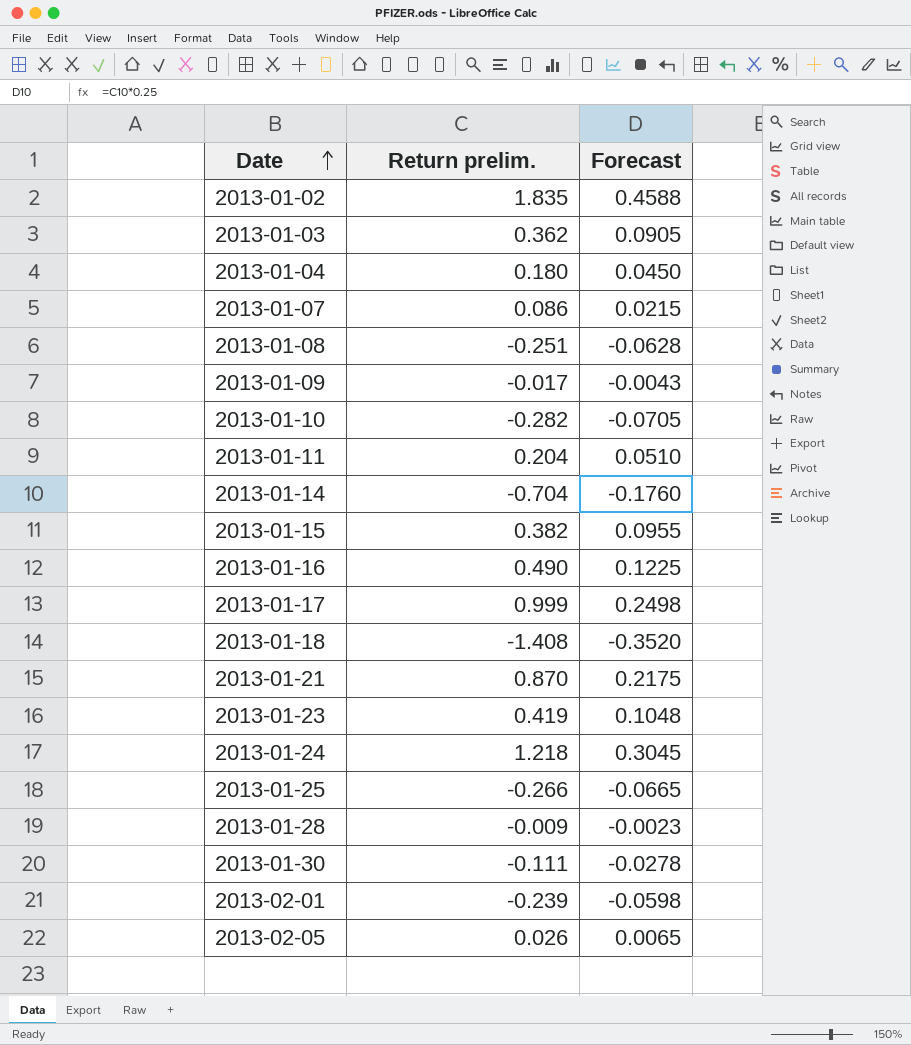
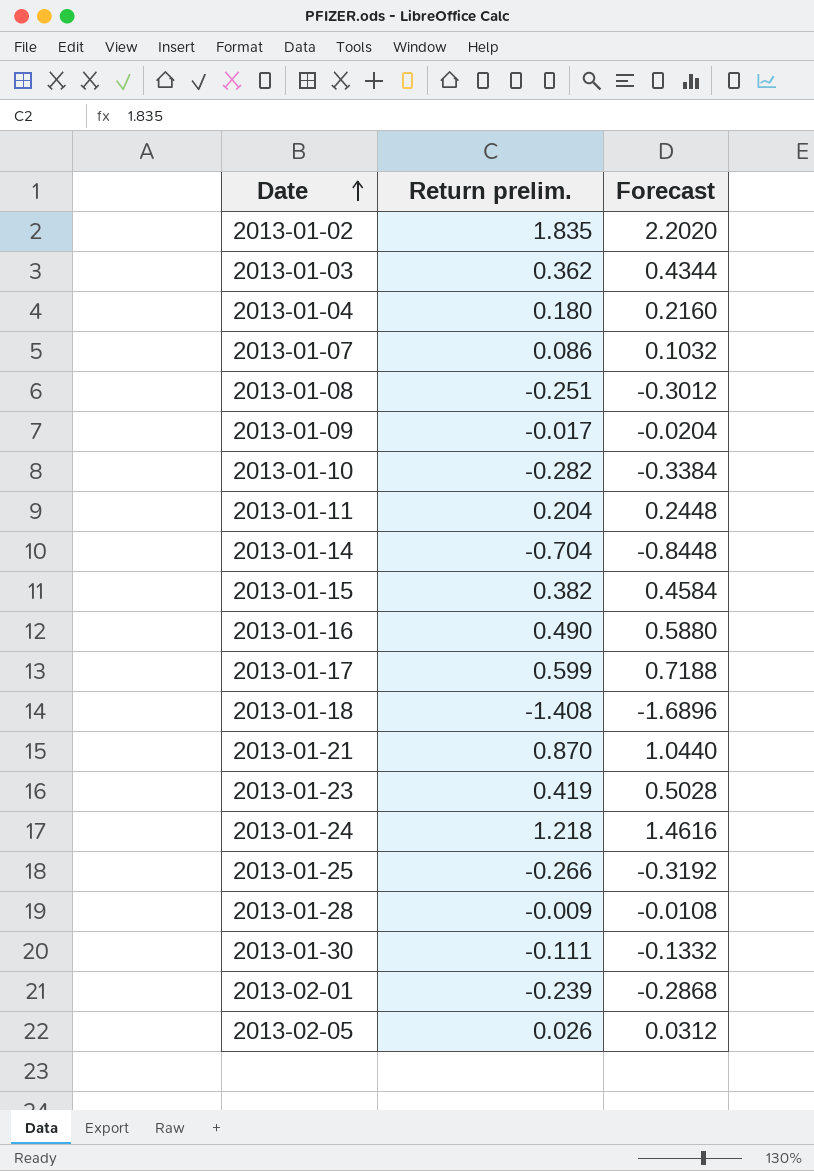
column Forecast | formula: [Return prelim.] * 0.25 -> [Return prelim.] * 1.2
2013-01-17 | Return prelim.: 0.999 -> 0.599

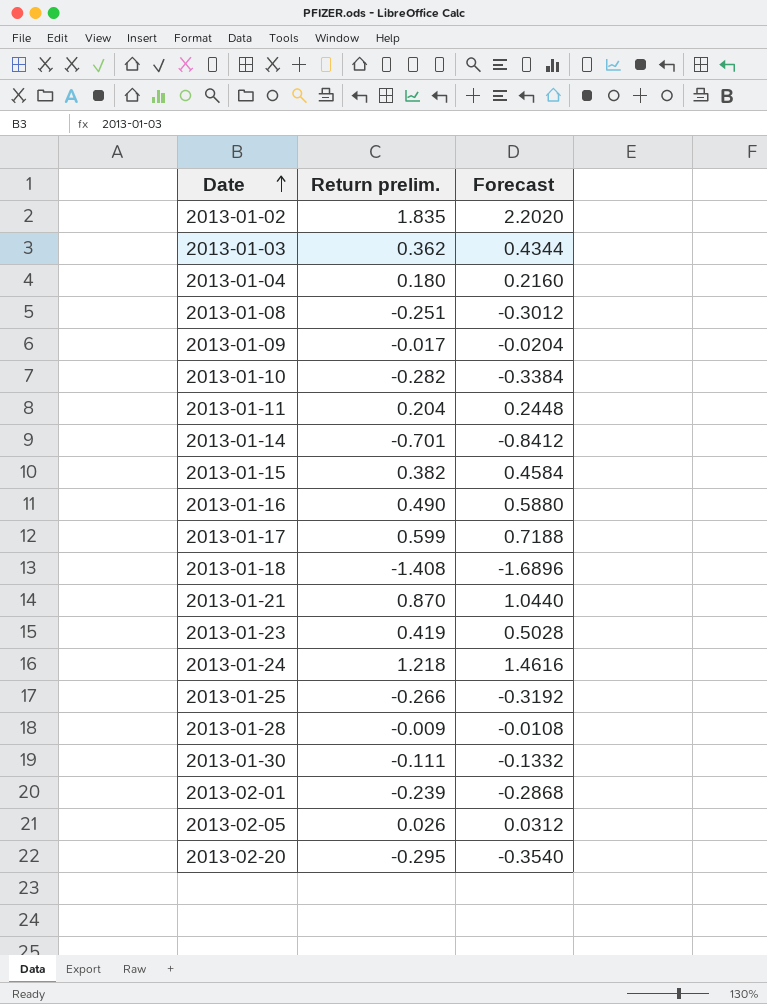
row 2013-01-07: 0.086 | 0.1032 -> none
2013-01-14 | Return prelim.: -0.704 -> -0.701
2013-01-14 | Forecast: -0.8448 -> -0.8412
row 2013-02-20: none -> -0.295 | -0.3540

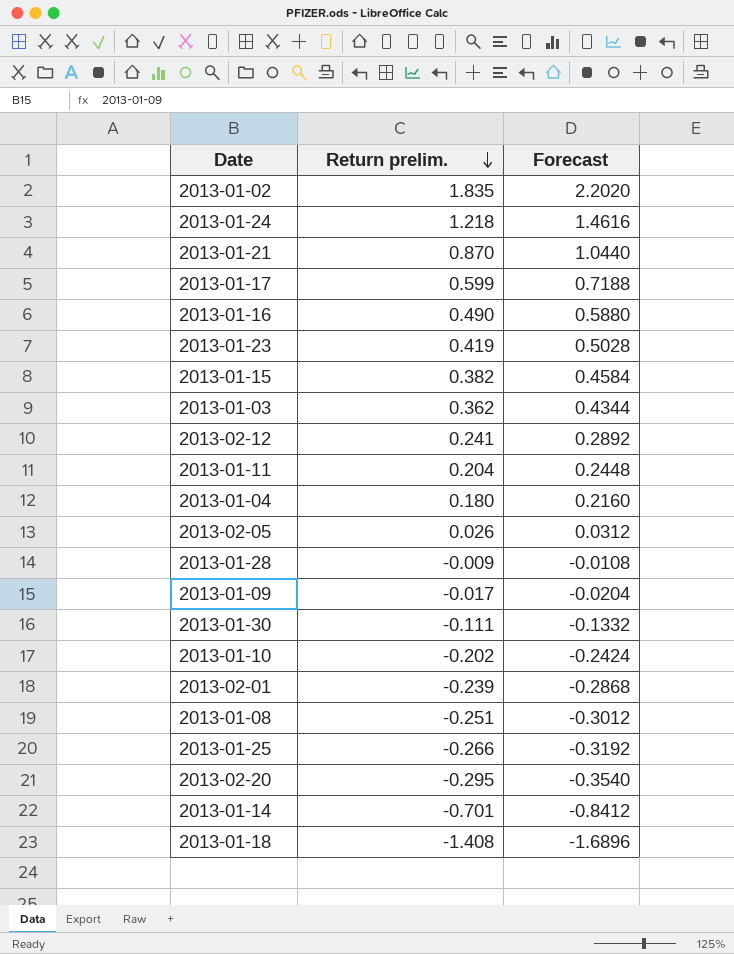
row order: Date ascending -> Return prelim. descending
row 2013-02-12: none -> 0.241 | 0.2892
2013-01-10 | Return prelim.: -0.282 -> -0.202
2013-01-10 | Forecast: -0.3384 -> -0.2424

